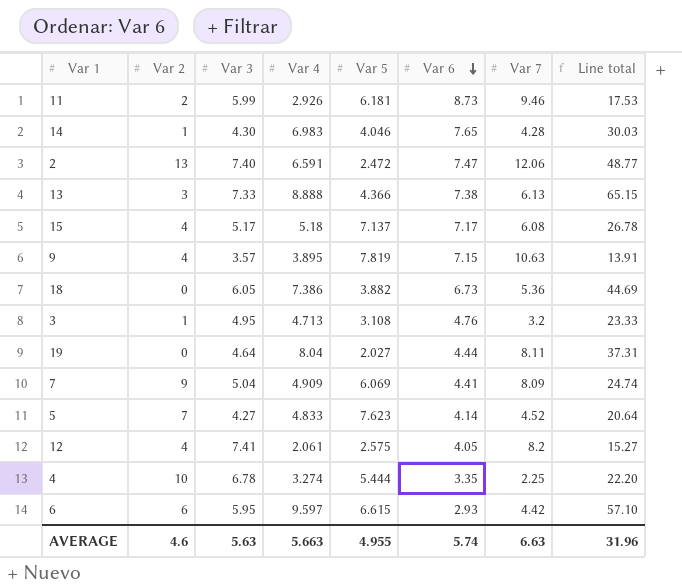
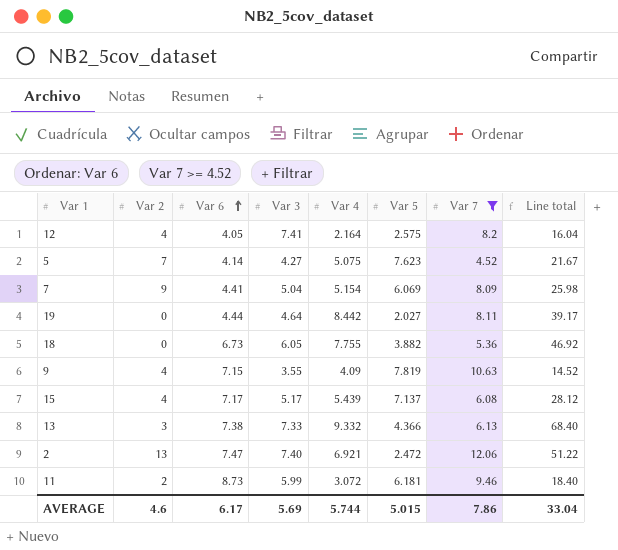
filter: none -> Var 7 >= 4.52
row order: Var 6 descending -> Var 6 ascending
column Var 6 | position: 6 -> 3
12 | Var 4: 2.061 -> 2.164
12 | Line total: 15.27 -> 16.04
5 | Var 4: 4.833 -> 5.075
5 | Line total: 20.64 -> 21.67
7 | Var 4: 4.909 -> 5.154
7 | Line total: 24.74 -> 25.98
19 | Var 4: 8.04 -> 8.442
19 | Line total: 37.31 -> 39.17
18 | Var 4: 7.386 -> 7.755
18 | Line total: 44.69 -> 46.92
9 | Var 3: 3.57 -> 3.55
9 | Var 4: 3.895 -> 4.09
9 | Line total: 13.91 -> 14.52
15 | Var 4: 5.18 -> 5.439
15 | Line total: 26.78 -> 28.12
13 | Var 4: 8.888 -> 9.332
13 | Line total: 65.15 -> 68.40
2 | Var 4: 6.591 -> 6.921
2 | Line total: 48.77 -> 51.22
11 | Var 4: 2.926 -> 3.072
11 | Line total: 17.53 -> 18.40
AVERAGE | Var 6: 5.74 -> 6.17
AVERAGE | Var 3: 5.63 -> 5.69
AVERAGE | Var 4: 5.663 -> 5.744
AVERAGE | Var 5: 4.955 -> 5.015
AVERAGE | Var 7: 6.63 -> 7.86
AVERAGE | Line total: 31.96 -> 33.04

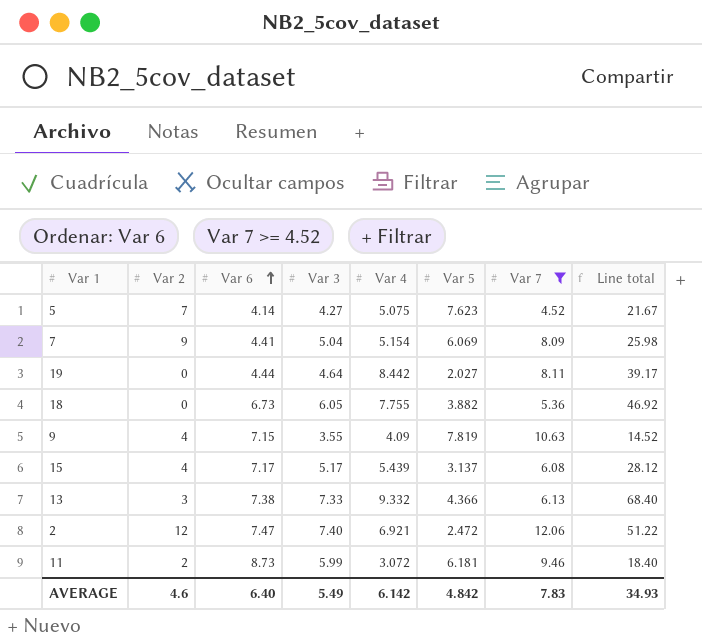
row 12: 4 | 4.05 | 7.41 | 2.164 | 2.575 | 8.2 | 16.04 -> none
15 | Var 5: 7.137 -> 3.137
2 | Var 2: 13 -> 12
AVERAGE | Var 6: 6.17 -> 6.40
AVERAGE | Var 3: 5.69 -> 5.49
AVERAGE | Var 4: 5.744 -> 6.142
AVERAGE | Var 5: 5.015 -> 4.842
AVERAGE | Var 7: 7.86 -> 7.83
AVERAGE | Line total: 33.04 -> 34.93

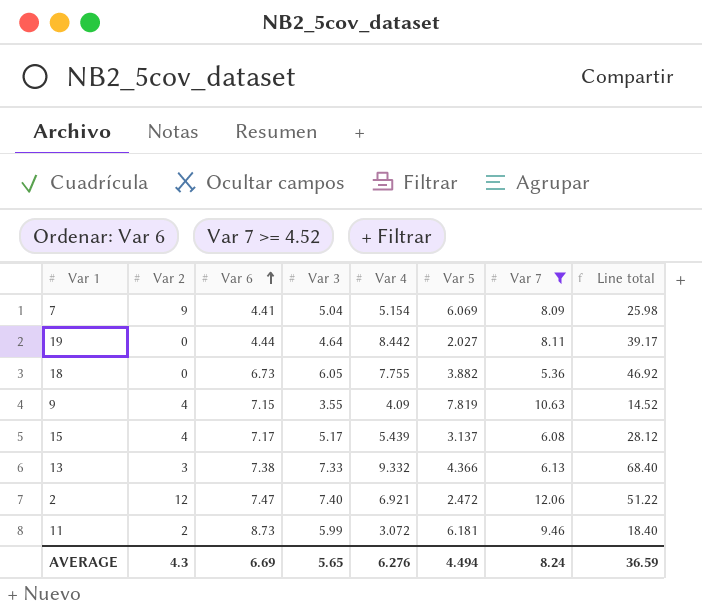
row 5: 7 | 4.14 | 4.27 | 5.075 | 7.623 | 4.52 | 21.67 -> none
AVERAGE | Var 2: 4.6 -> 4.3
AVERAGE | Var 6: 6.40 -> 6.69
AVERAGE | Var 3: 5.49 -> 5.65
AVERAGE | Var 4: 6.142 -> 6.276
AVERAGE | Var 5: 4.842 -> 4.494
AVERAGE | Var 7: 7.83 -> 8.24
AVERAGE | Line total: 34.93 -> 36.59

